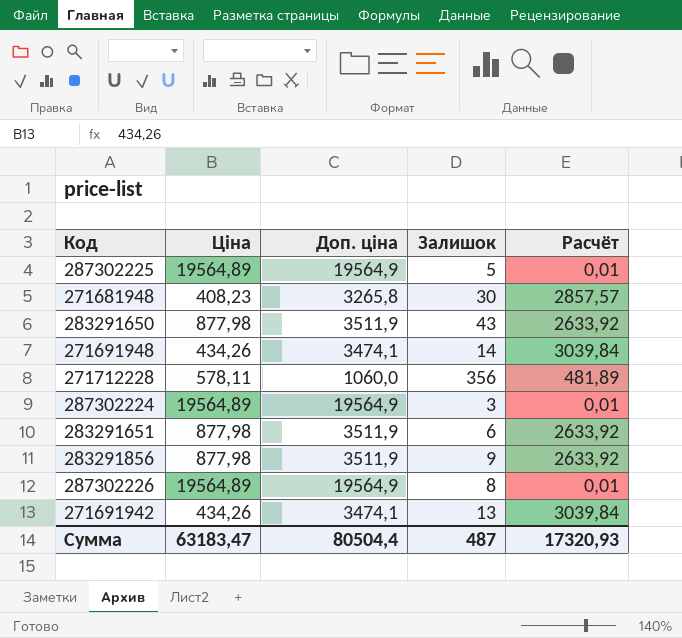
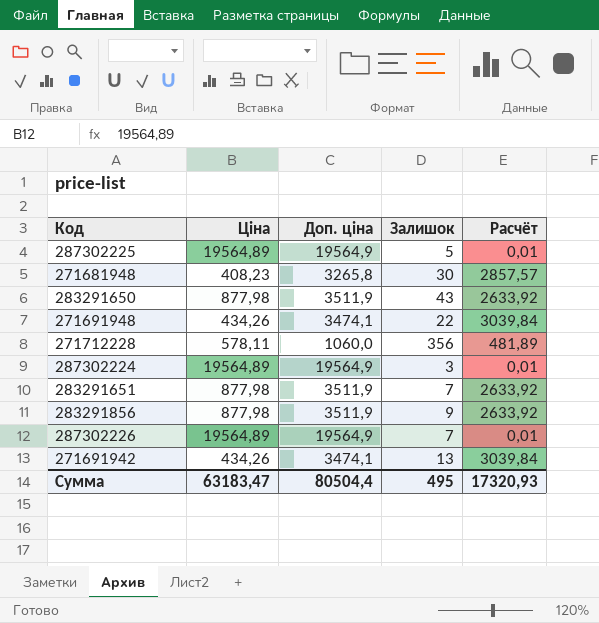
271691948 | Залишок: 14 -> 22
283291651 | Залишок: 6 -> 7
287302226 | Залишок: 8 -> 7
Сумма | Залишок: 487 -> 495

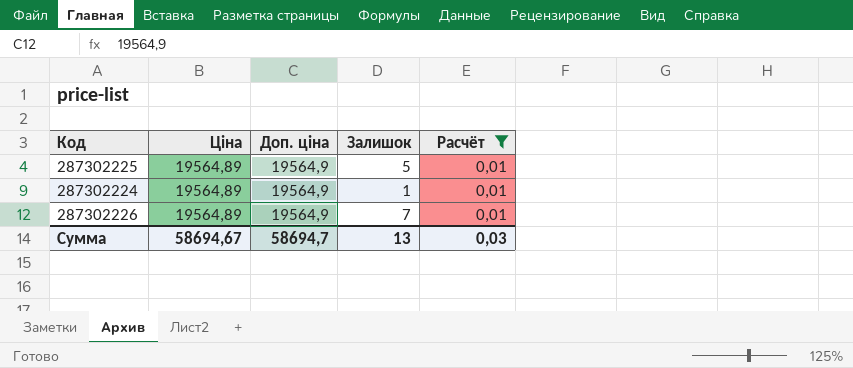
filter: none -> Расчёт = 0,01
287302224 | Залишок: 3 -> 1
Сумма | Ціна: 63183,47 -> 58694,67
Сумма | Доп. ціна: 80504,4 -> 58694,7
Сумма | Залишок: 495 -> 13
Сумма | Расчёт: 17320,93 -> 0,03

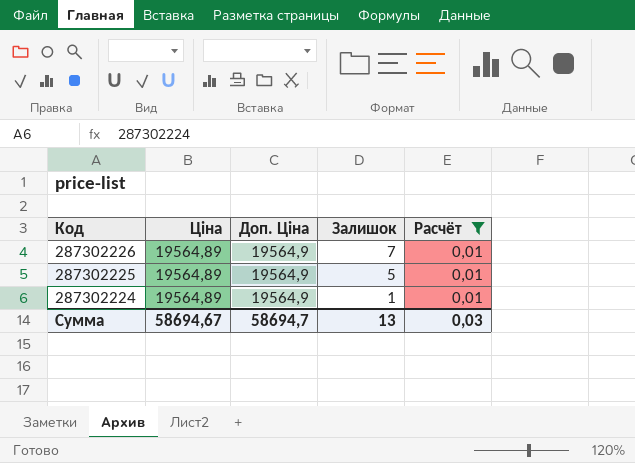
row order: none -> Код descending
column name: Доп. ціна -> Доп. Ціна

